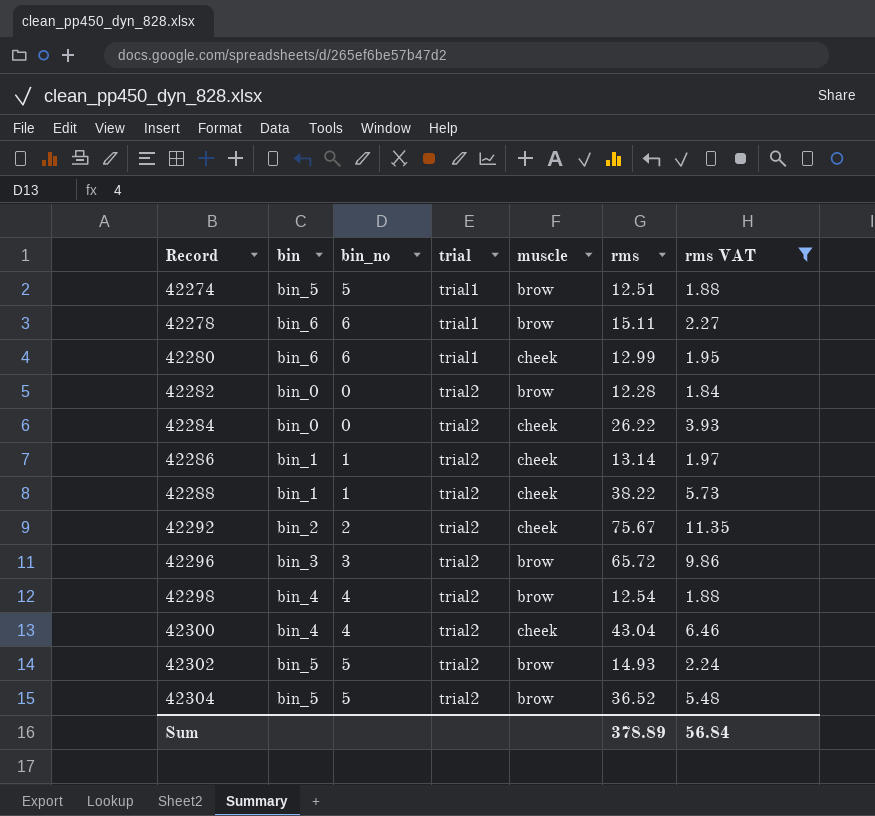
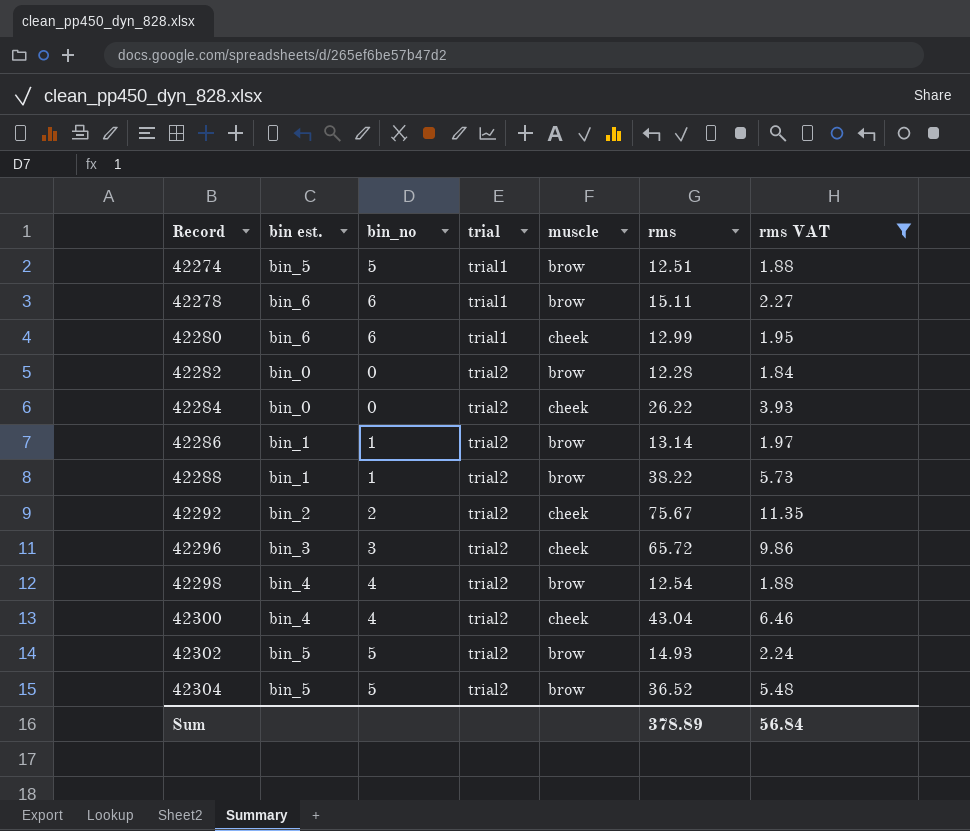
column name: bin -> bin est.
42286 | muscle: cheek -> brow
42288 | muscle: cheek -> brow
42296 | muscle: brow -> cheek

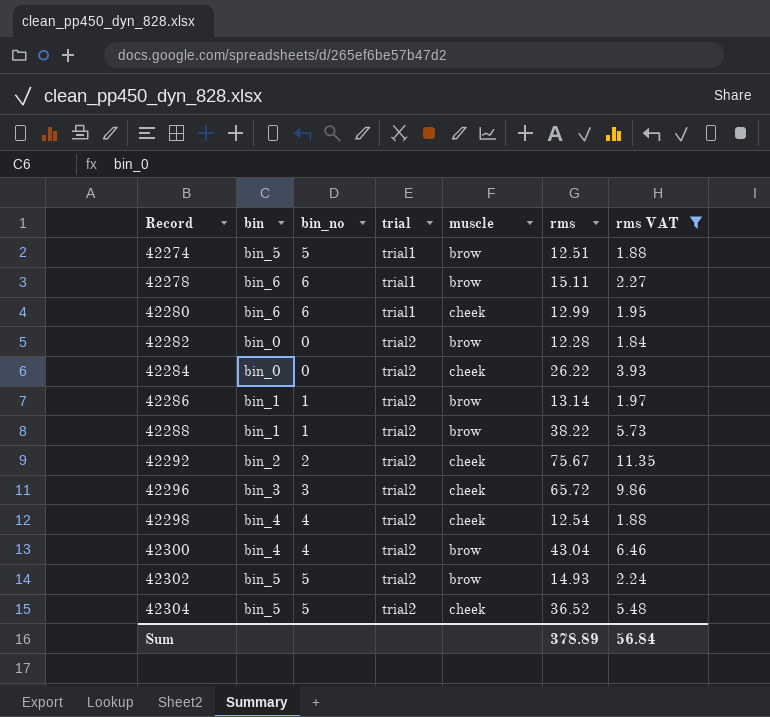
column name: bin est. -> bin
42298 | muscle: brow -> cheek
42300 | muscle: cheek -> brow
42304 | muscle: brow -> cheek

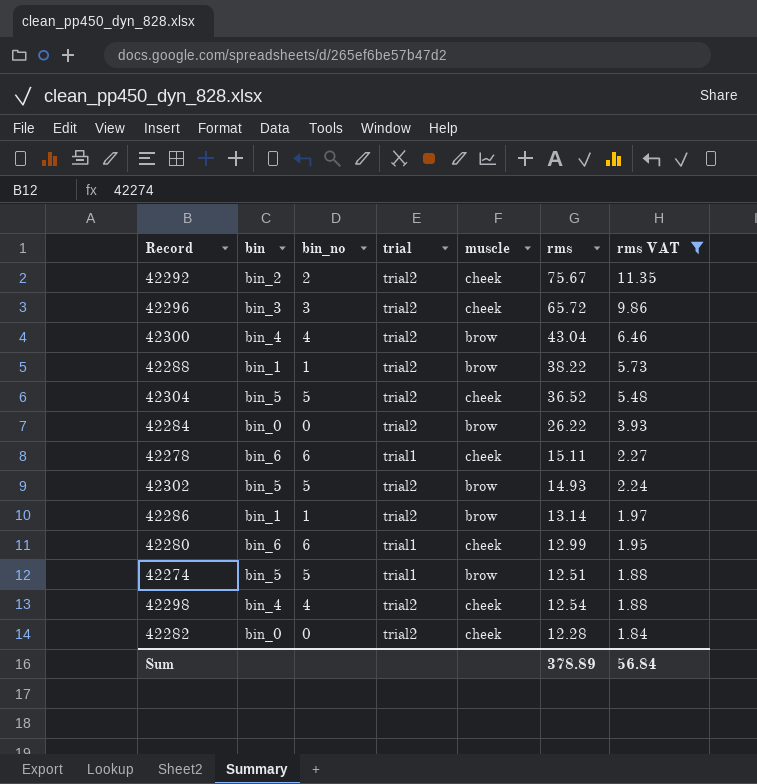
row order: Record ascending -> rms VAT descending
42284 | muscle: cheek -> brow
42278 | muscle: brow -> cheek
42282 | muscle: brow -> cheek

